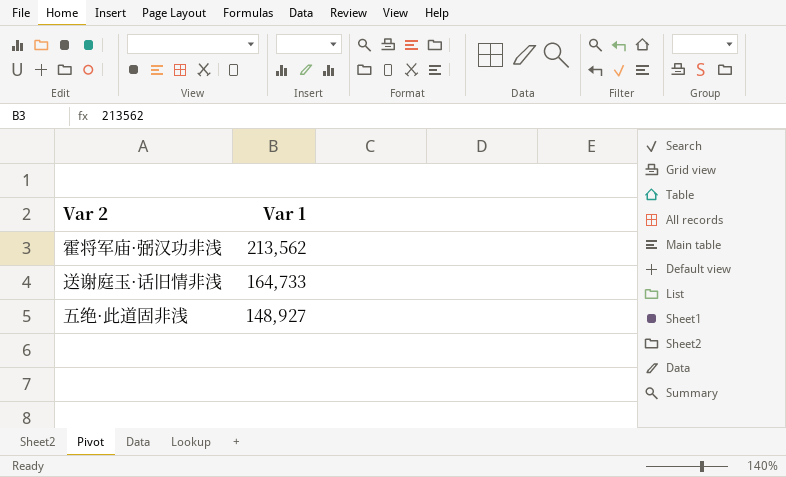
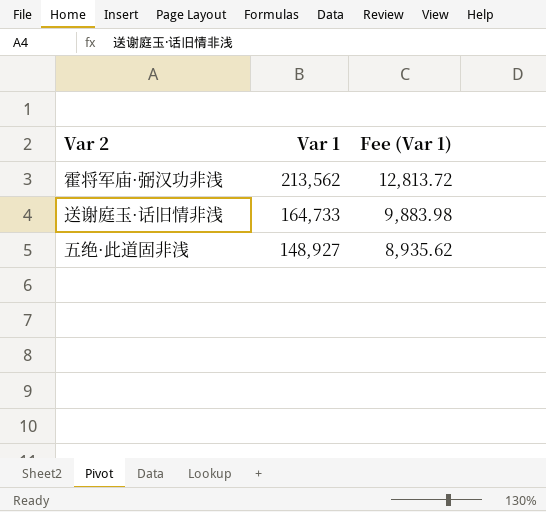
column Fee (Var 1) | formula: none -> [Var 1] * 0.06

